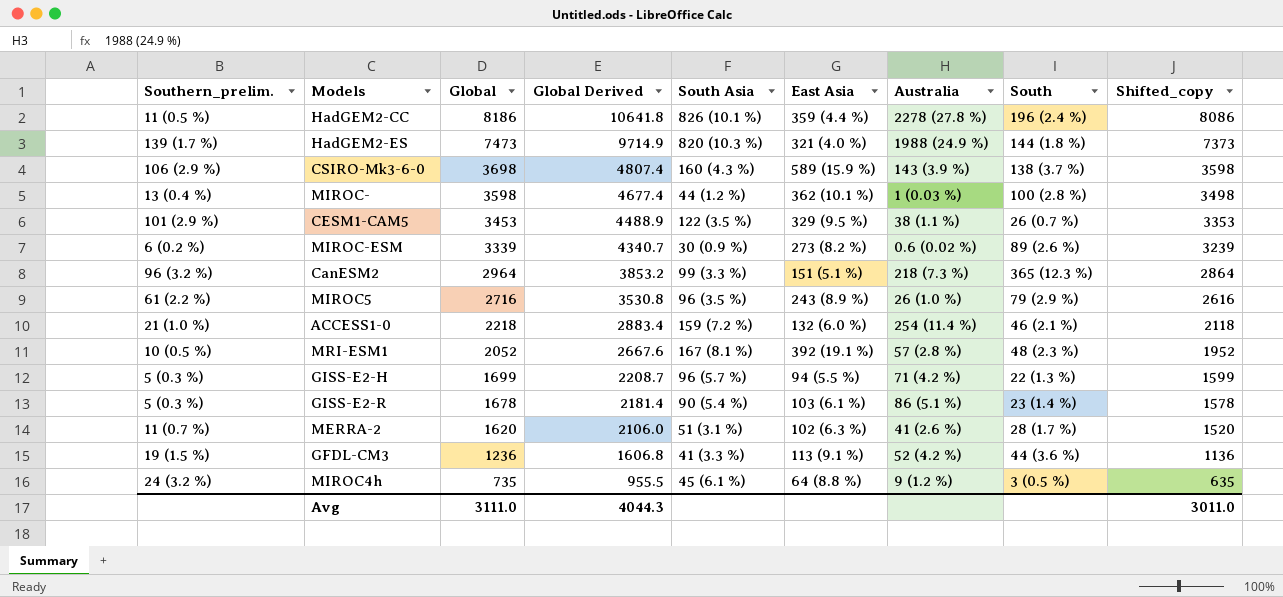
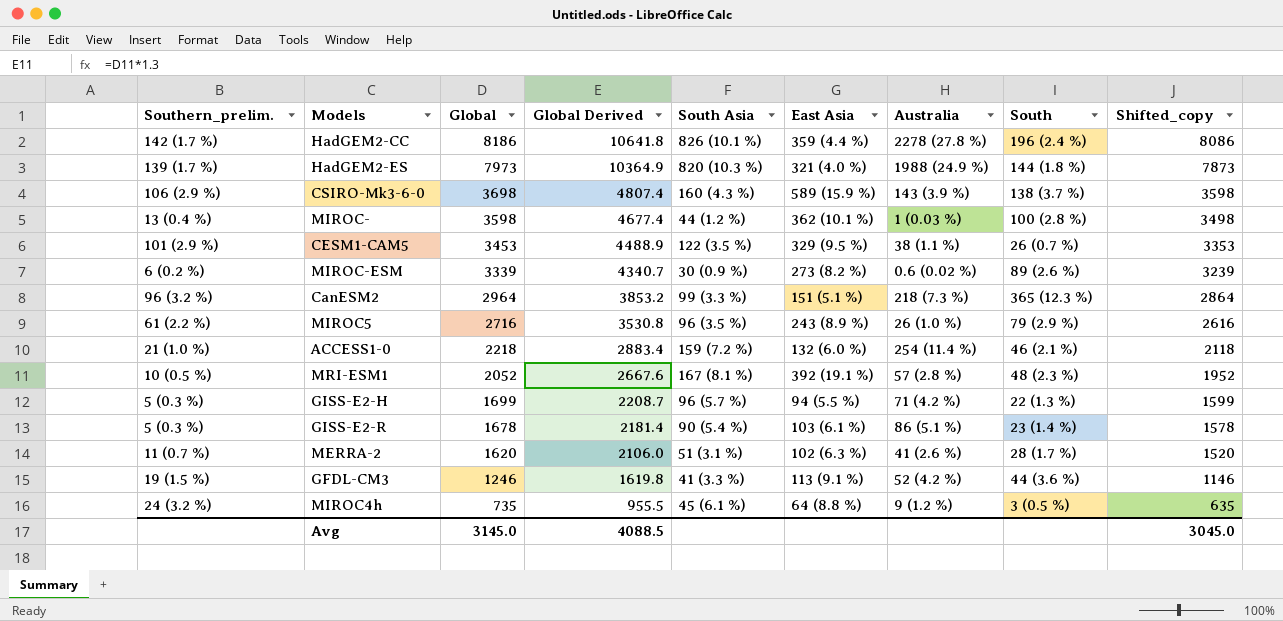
HadGEM2-CC | Southern_prelim.: 11 (0.5 %) -> 142 (1.7 %)
HadGEM2-ES | Global: 7473 -> 7973
HadGEM2-ES | Global Derived: 9714.9 -> 10364.9
HadGEM2-ES | Shifted_copy: 7373 -> 7873
GFDL-CM3 | Global: 1236 -> 1246
GFDL-CM3 | Global Derived: 1606.8 -> 1619.8
GFDL-CM3 | Shifted_copy: 1136 -> 1146
Avg | Global: 3111.0 -> 3145.0
Avg | Global Derived: 4044.3 -> 4088.5
Avg | Shifted_copy: 3011.0 -> 3045.0

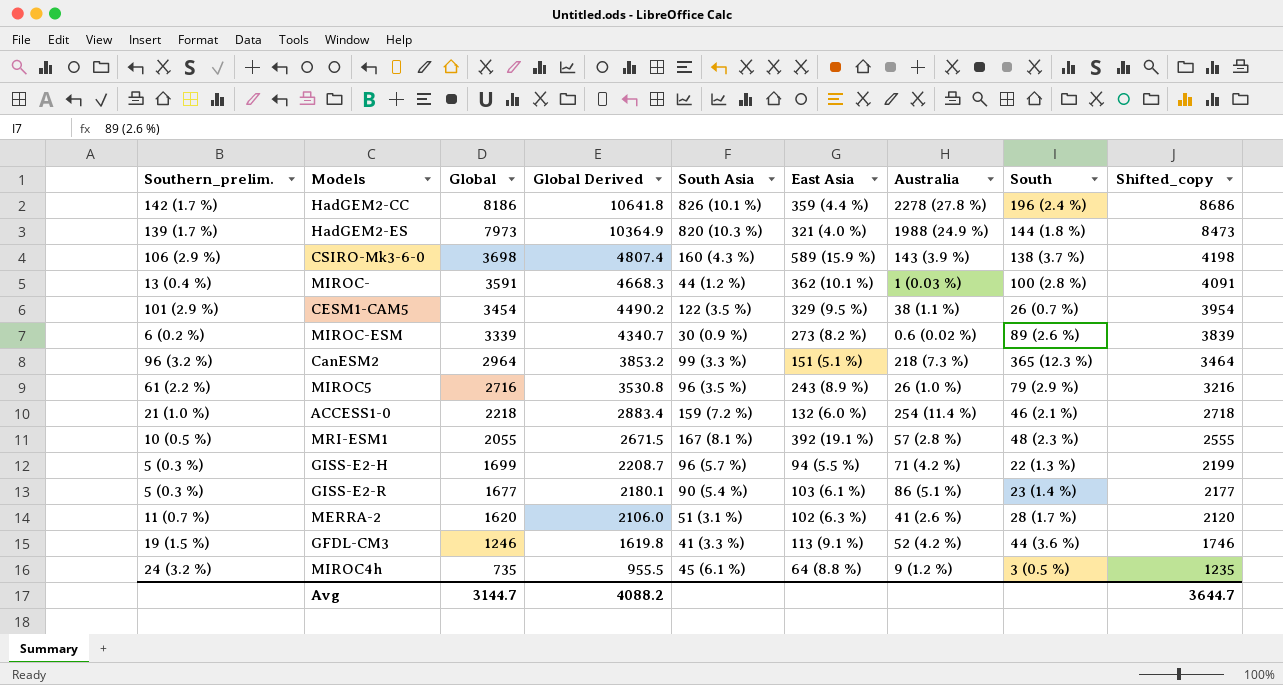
column Shifted_copy | formula: [Global] - 100 -> [Global] + 500
MIROC- | Global: 3598 -> 3591
MIROC- | Global Derived: 4677.4 -> 4668.3
CESM1-CAM5 | Global: 3453 -> 3454
CESM1-CAM5 | Global Derived: 4488.9 -> 4490.2
MRI-ESM1 | Global: 2052 -> 2055
MRI-ESM1 | Global Derived: 2667.6 -> 2671.5
GISS-E2-R | Global: 1678 -> 1677
GISS-E2-R | Global Derived: 2181.4 -> 2180.1
Avg | Global: 3145.0 -> 3144.7
Avg | Global Derived: 4088.5 -> 4088.2
Avg | Shifted_copy: 3045.0 -> 3644.7

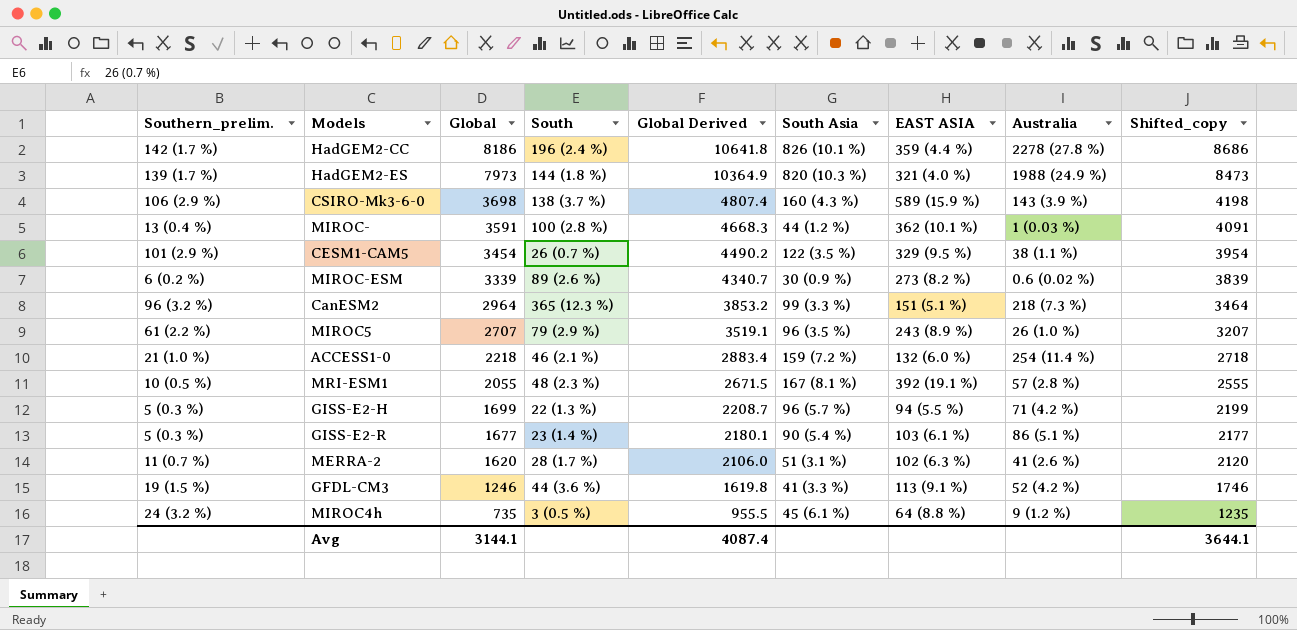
column South | position: 8 -> 4
column name: East Asia -> EAST ASIA
MIROC5 | Global: 2716 -> 2707
MIROC5 | Global Derived: 3530.8 -> 3519.1
MIROC5 | Shifted_copy: 3216 -> 3207
Avg | Global: 3144.7 -> 3144.1
Avg | Global Derived: 4088.2 -> 4087.4
Avg | Shifted_copy: 3644.7 -> 3644.1

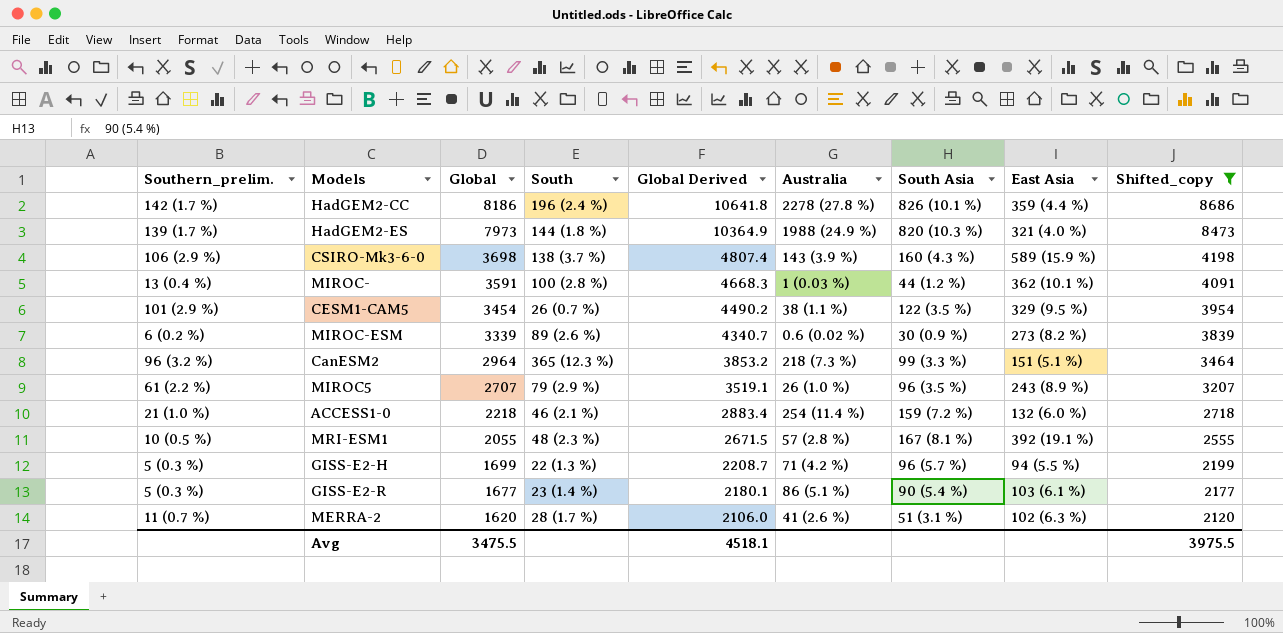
filter: none -> Shifted_copy >= 2120
column Australia | position: 8 -> 6
column name: EAST ASIA -> East Asia
Avg | Global: 3144.1 -> 3475.5
Avg | Global Derived: 4087.4 -> 4518.1
Avg | Shifted_copy: 3644.1 -> 3975.5

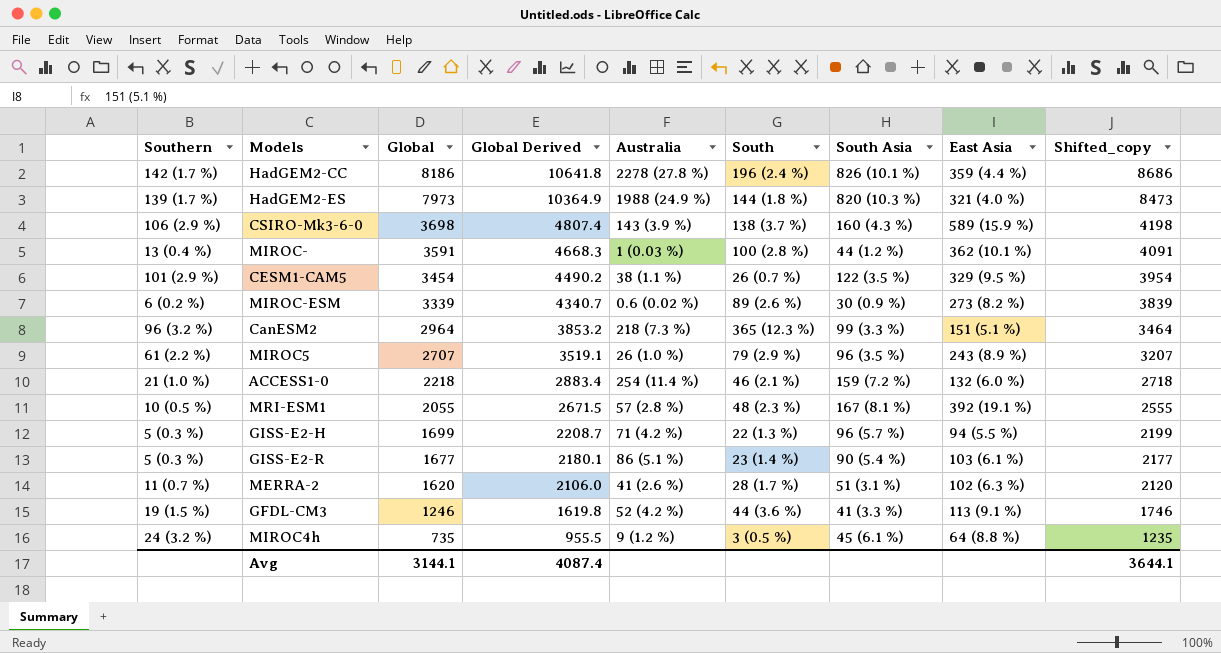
filter: Shifted_copy >= 2120 -> none
column name: Southern_prelim. -> Southern
column South | position: 4 -> 6
Avg | Global: 3475.5 -> 3144.1
Avg | Global Derived: 4518.1 -> 4087.4
Avg | Shifted_copy: 3975.5 -> 3644.1

